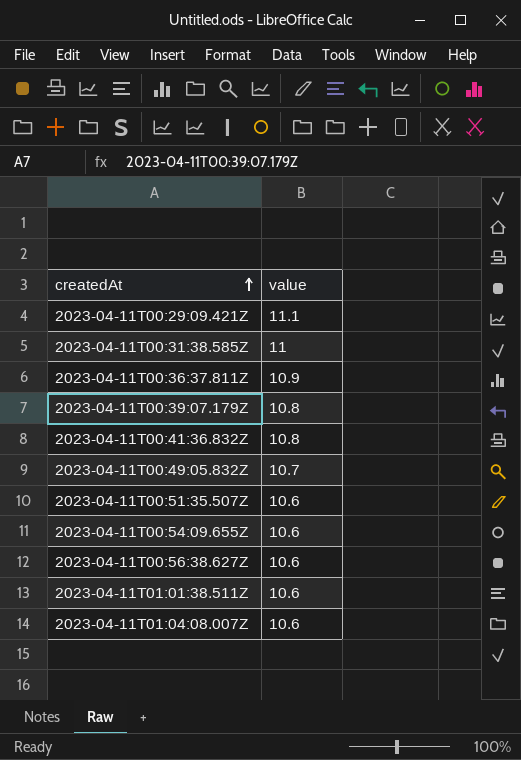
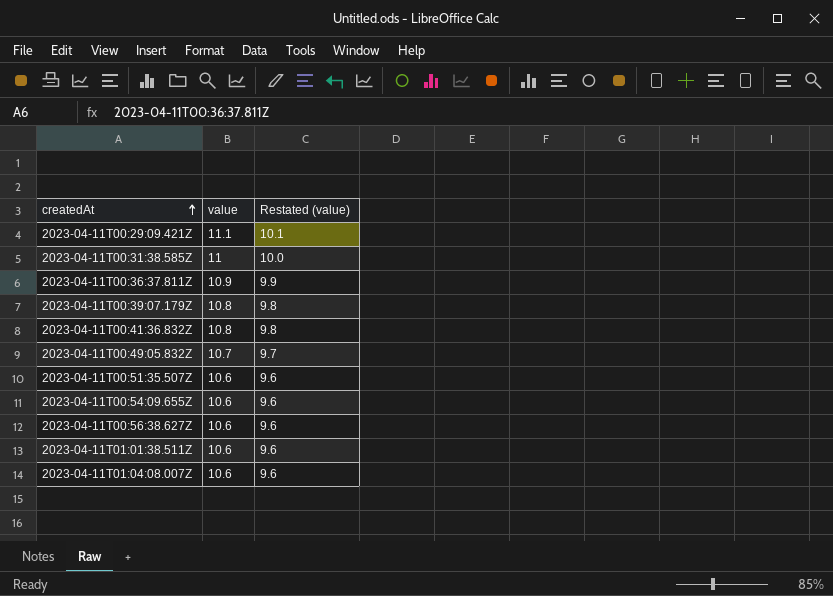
column Restated (value) | formula: none -> [value] - 1

